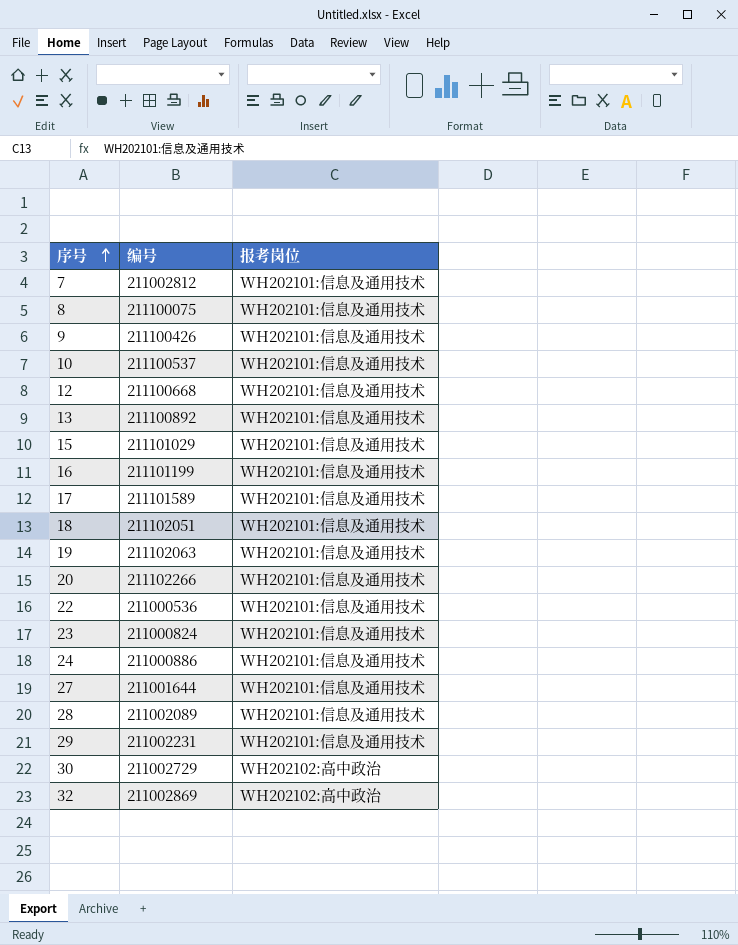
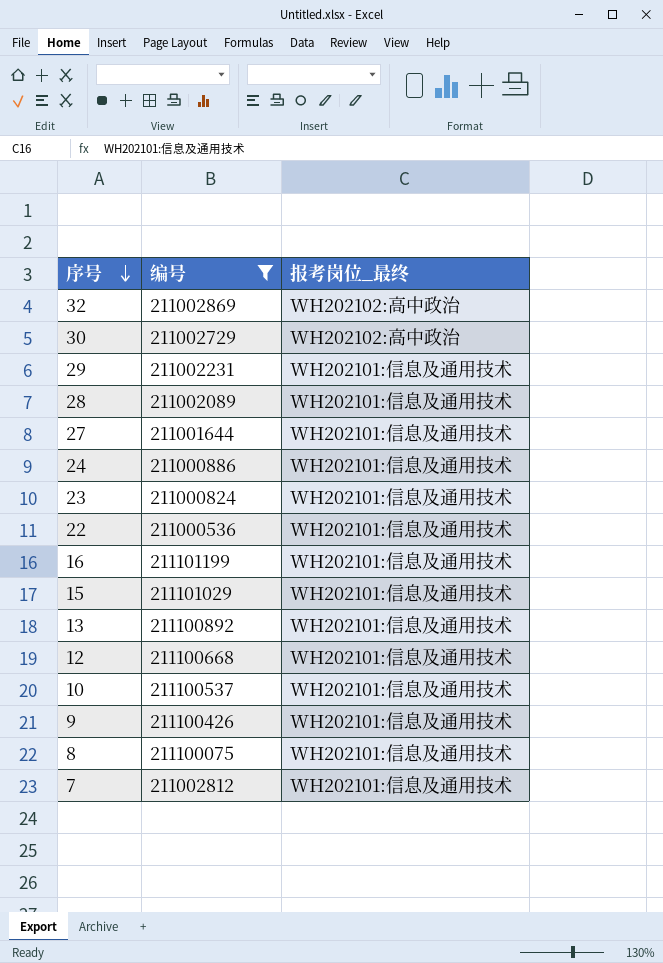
filter: none -> 编号 <= 211101199
row order: 序号 ascending -> 序号 descending
column name: 报考岗位 -> 报考岗位_最终

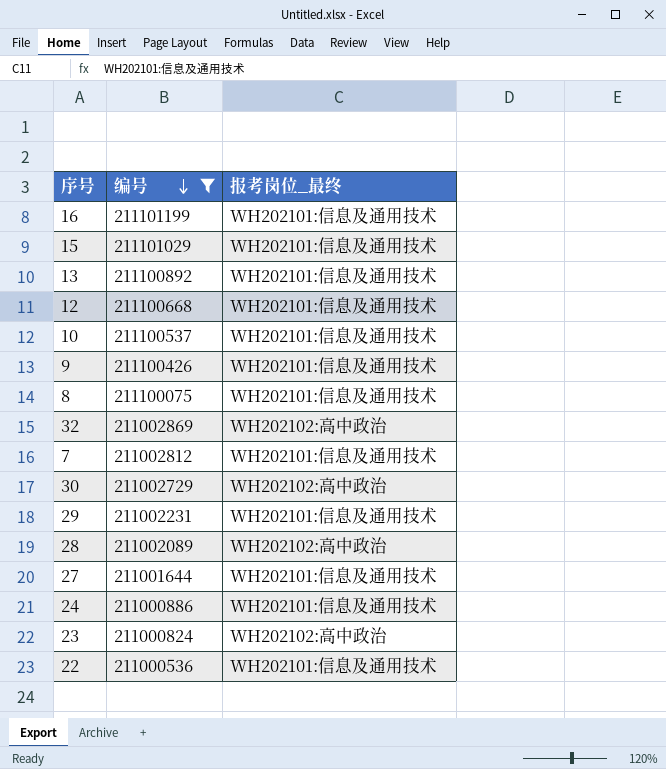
row order: 序号 descending -> 编号 descending
28 | 报考岗位_最终: WH202101:信息及通用技术 -> WH202102:高中政治
23 | 报考岗位_最终: WH202101:信息及通用技术 -> WH202102:高中政治

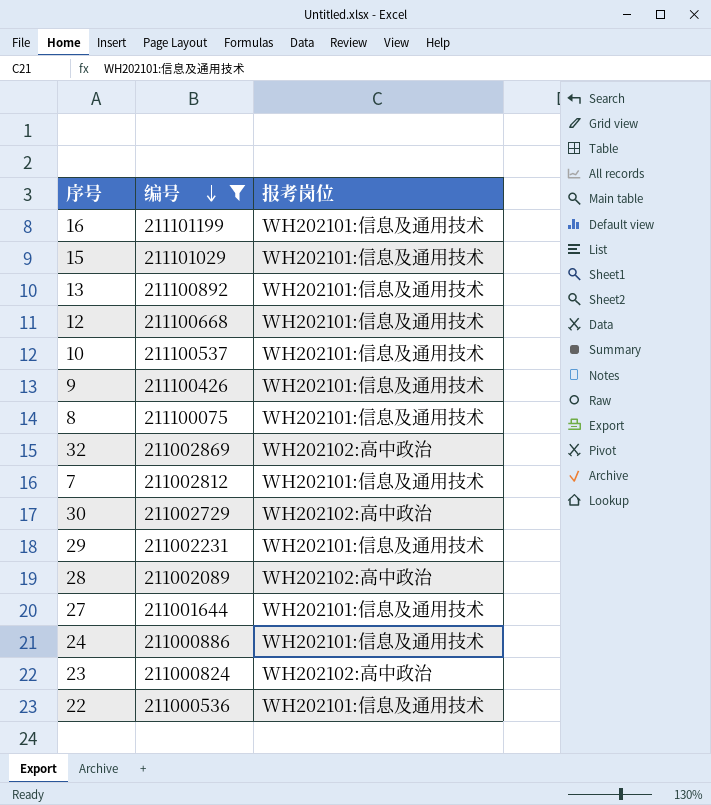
column name: 报考岗位_最终 -> 报考岗位

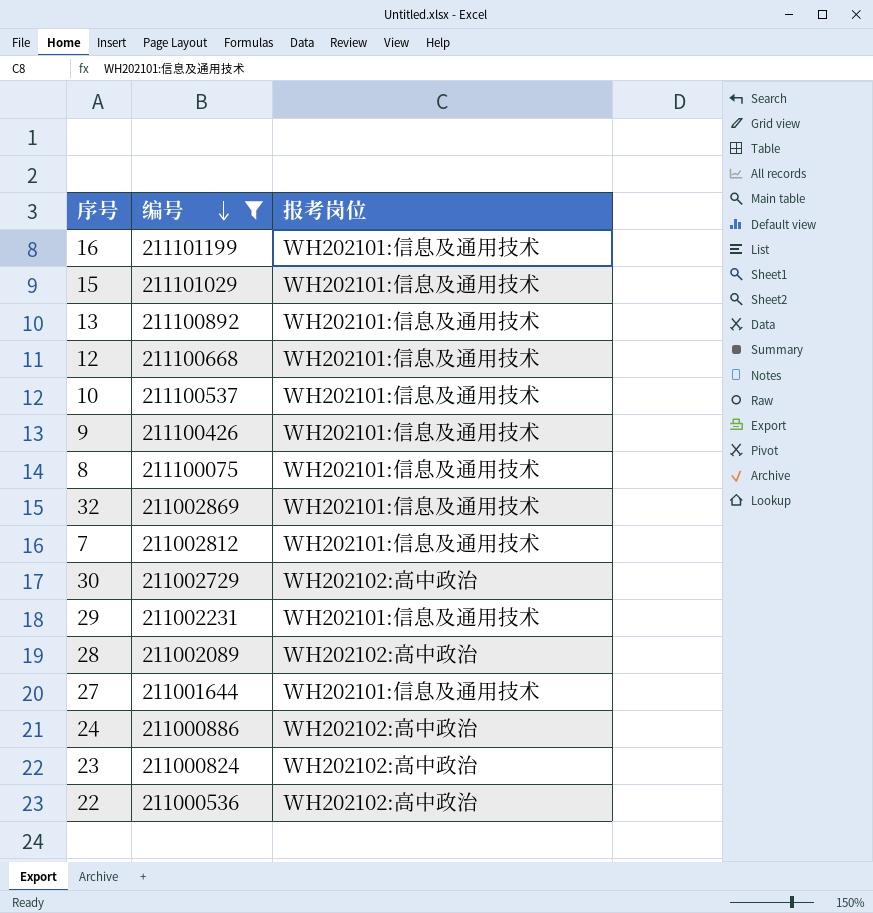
32 | 报考岗位: WH202102:高中政治 -> WH202101:信息及通用技术
24 | 报考岗位: WH202101:信息及通用技术 -> WH202102:高中政治
22 | 报考岗位: WH202101:信息及通用技术 -> WH202102:高中政治

